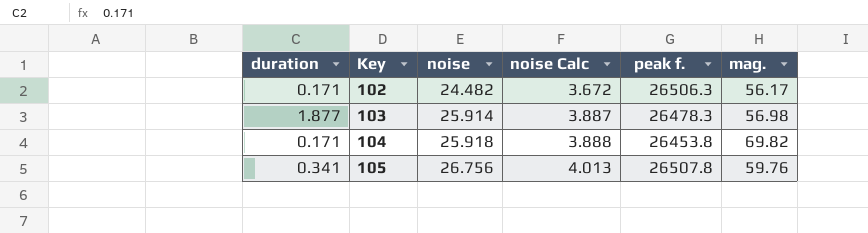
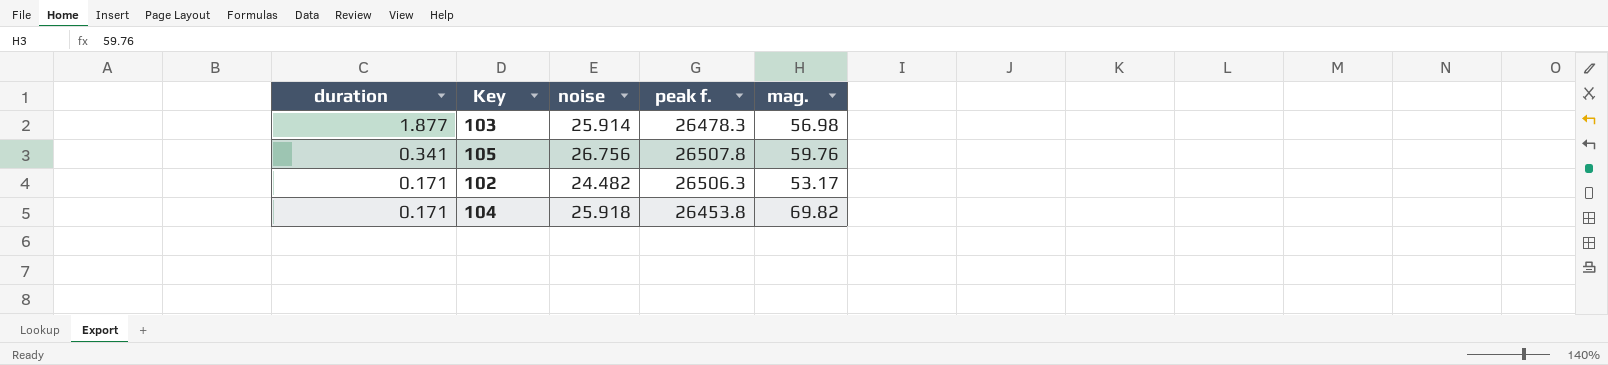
row order: Key ascending -> duration descending
column noise Calc | formula: [noise] * 0.15 -> none
102 | mag.: 56.17 -> 53.17

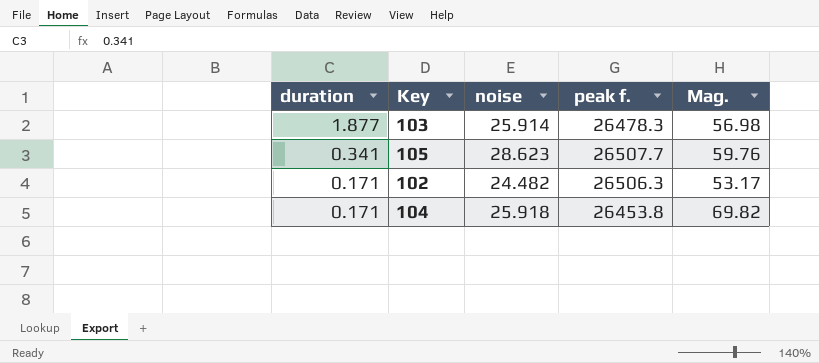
column name: mag. -> Mag.
105 | noise: 26.756 -> 28.623
105 | peak f.: 26507.8 -> 26507.7

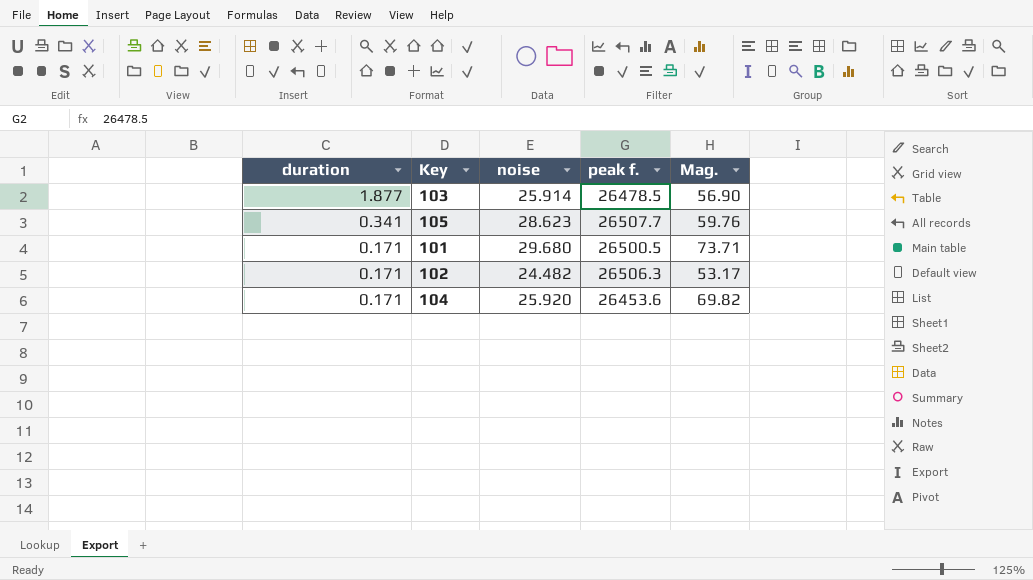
103 | peak f.: 26478.3 -> 26478.5
103 | Mag.: 56.98 -> 56.90
row 101: none -> 0.171 | 29.680 | 26500.5 | 73.71
104 | noise: 25.918 -> 25.920
104 | peak f.: 26453.8 -> 26453.6

